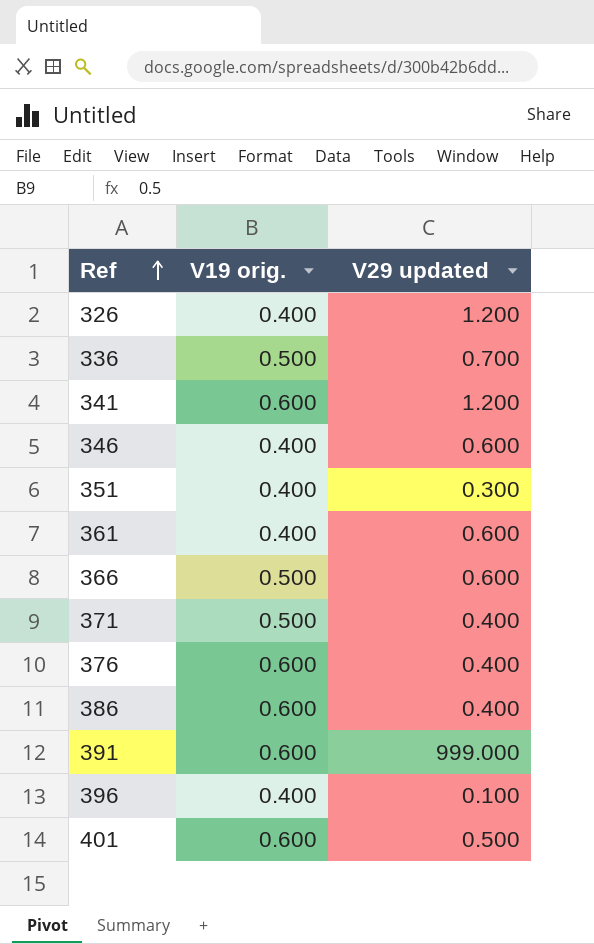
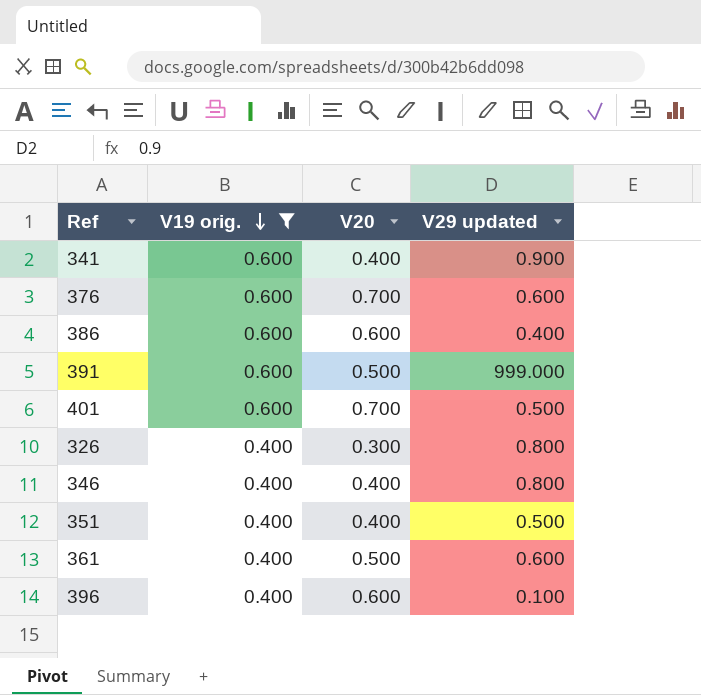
filter: none -> V19 orig. != 0.500
row order: Ref ascending -> V19 orig. descending
column V20 | position: none -> 3
341 | V29 updated: 1.200 -> 0.900
376 | V29 updated: 0.400 -> 0.600
326 | V29 updated: 1.200 -> 0.800
346 | V29 updated: 0.600 -> 0.800
351 | V29 updated: 0.300 -> 0.500

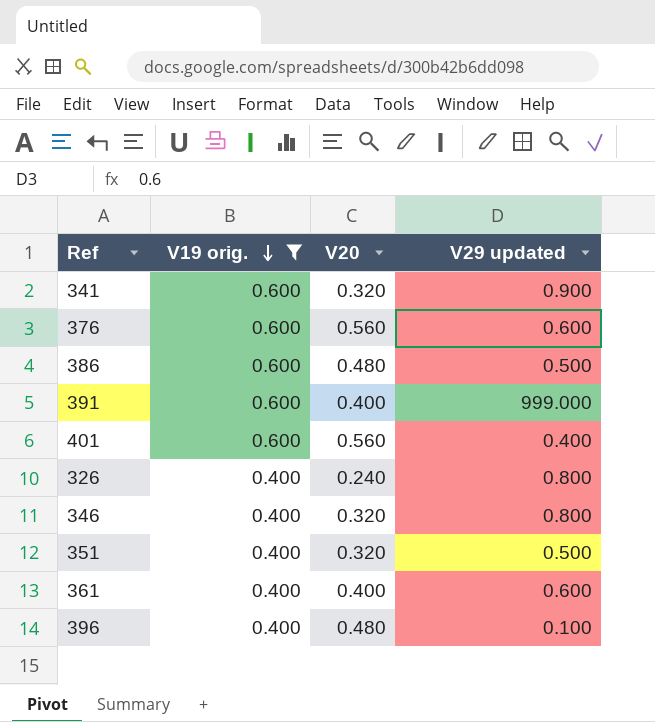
341 | V20: 0.400 -> 0.320
376 | V20: 0.700 -> 0.560
386 | V20: 0.600 -> 0.480
386 | V29 updated: 0.400 -> 0.500
391 | V20: 0.500 -> 0.400
401 | V20: 0.700 -> 0.560
401 | V29 updated: 0.500 -> 0.400
326 | V20: 0.300 -> 0.240
346 | V20: 0.400 -> 0.320
351 | V20: 0.400 -> 0.320
361 | V20: 0.500 -> 0.400
396 | V20: 0.600 -> 0.480

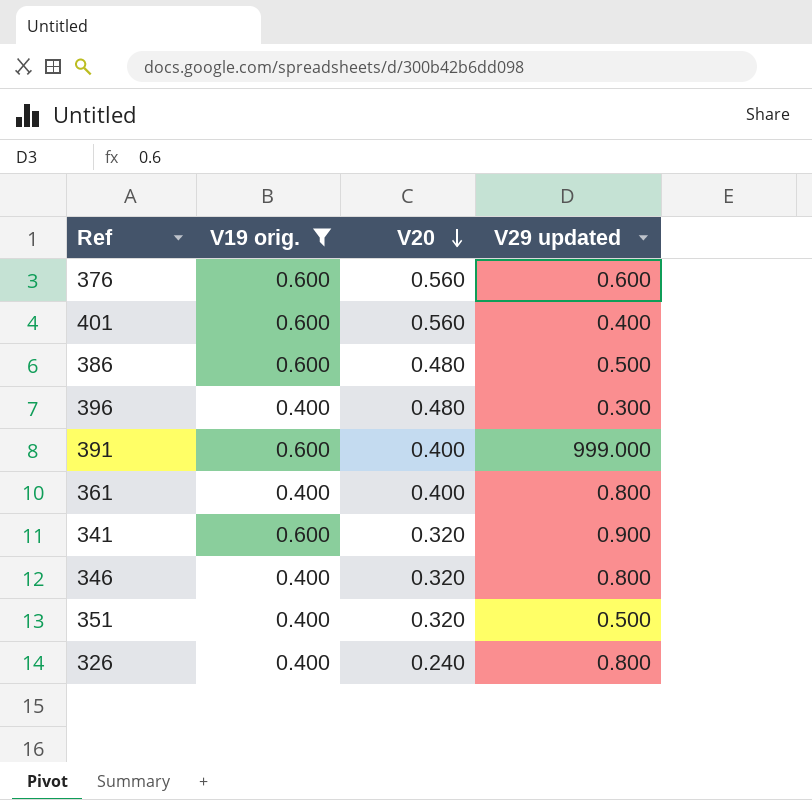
row order: V19 orig. descending -> V20 descending
396 | V29 updated: 0.100 -> 0.300
361 | V29 updated: 0.600 -> 0.800

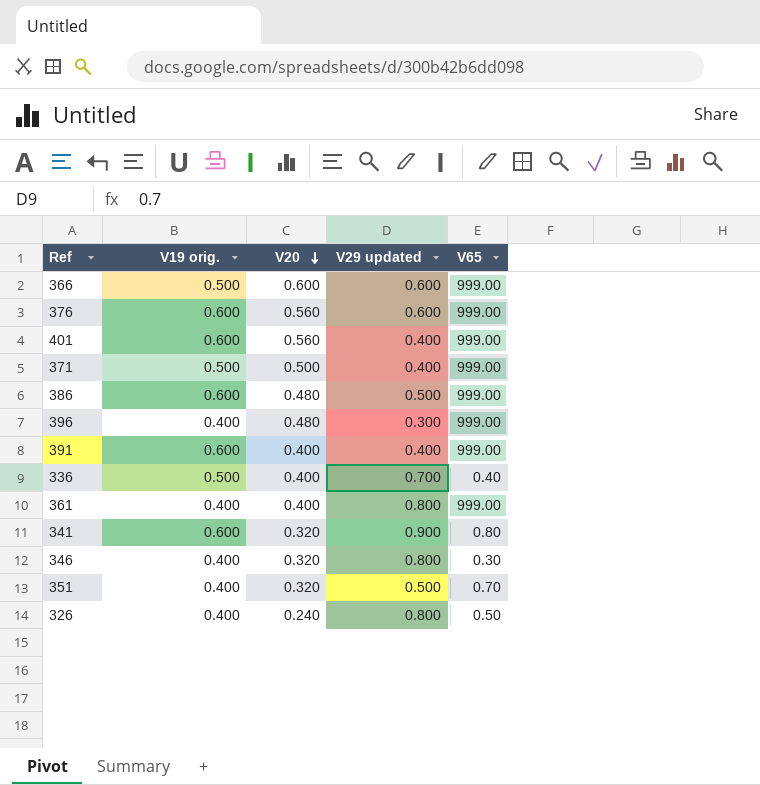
filter: V19 orig. != 0.500 -> none
column V65 | position: none -> 5
391 | V29 updated: 999.000 -> 0.400

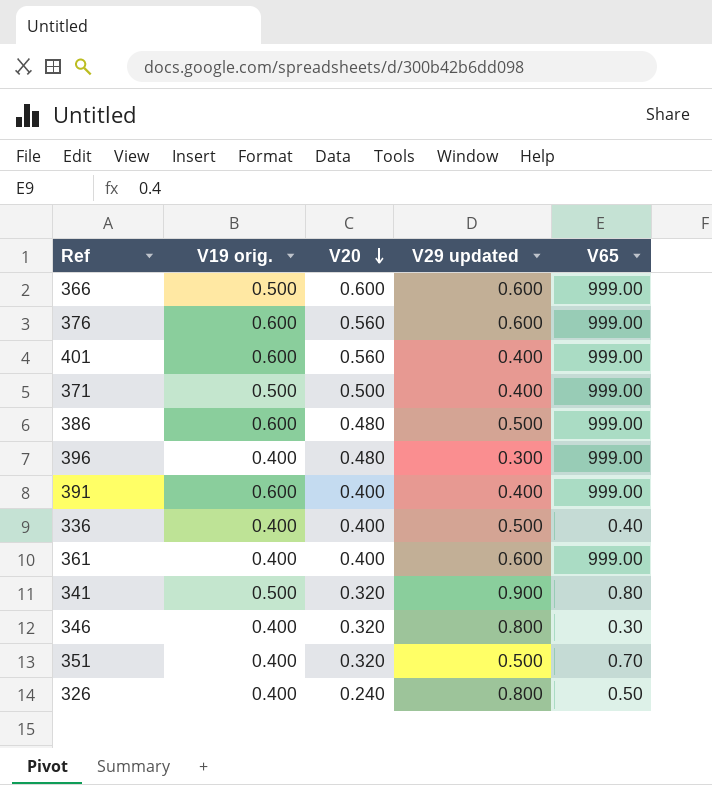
336 | V19 orig.: 0.500 -> 0.400
336 | V29 updated: 0.700 -> 0.500
361 | V29 updated: 0.800 -> 0.600
341 | V19 orig.: 0.600 -> 0.500

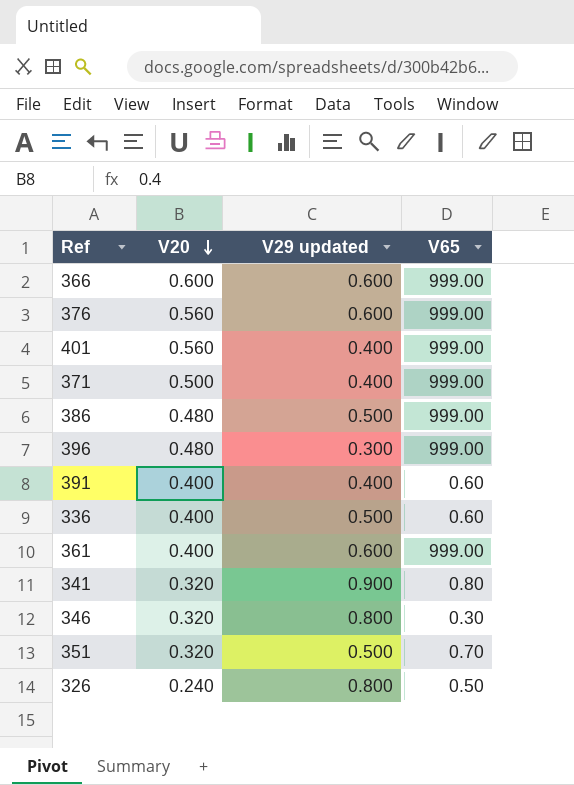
column V19 orig. | position: 2 -> none
391 | V65: 999.00 -> 0.60
336 | V65: 0.40 -> 0.60

